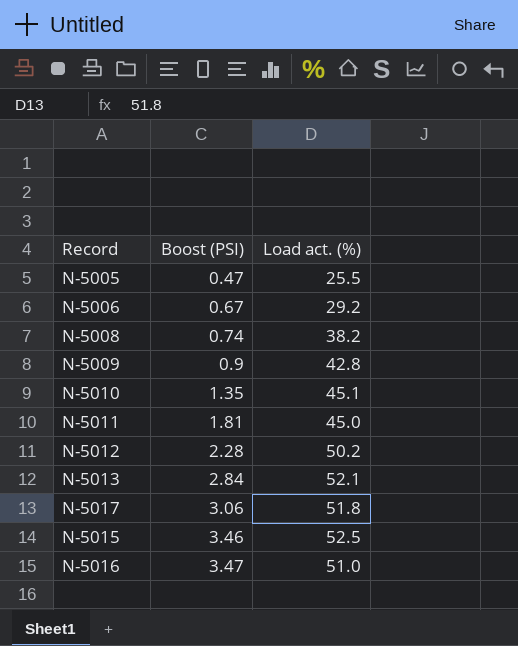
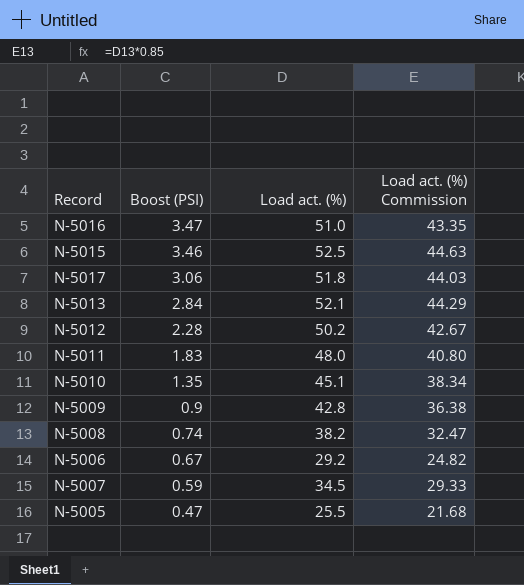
row order: Boost (PSI) ascending -> Boost (PSI) descending
column Load act. (%) Commission | formula: none -> [Load act. (%)] * 0.85
N-5011 | Boost (PSI): 1.81 -> 1.83
N-5011 | Load act. (%): 45.0 -> 48.0
row N-5007: none -> 0.59 | 34.5 | 29.33

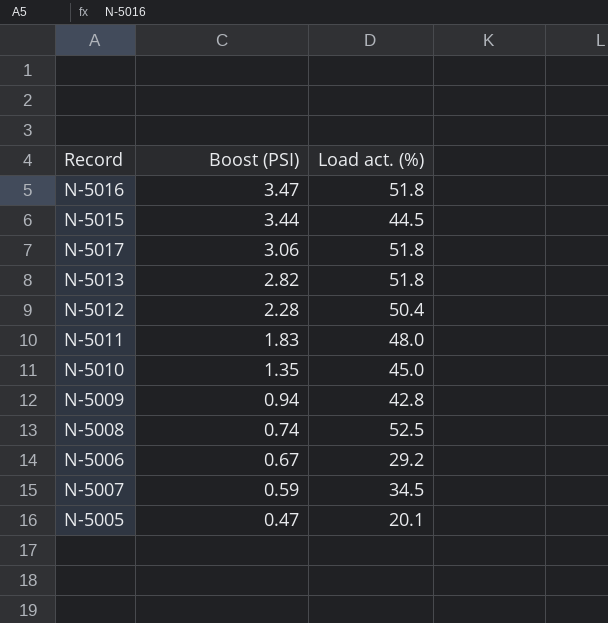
column Load act. (%) Commission | formula: [Load act. (%)] * 0.85 -> none
N-5016 | Load act. (%): 51.0 -> 51.8
N-5015 | Boost (PSI): 3.46 -> 3.44
N-5015 | Load act. (%): 52.5 -> 44.5
N-5013 | Boost (PSI): 2.84 -> 2.82
N-5013 | Load act. (%): 52.1 -> 51.8
N-5012 | Load act. (%): 50.2 -> 50.4
N-5010 | Load act. (%): 45.1 -> 45.0
N-5009 | Boost (PSI): 0.9 -> 0.94
N-5008 | Load act. (%): 38.2 -> 52.5
N-5005 | Load act. (%): 25.5 -> 20.1

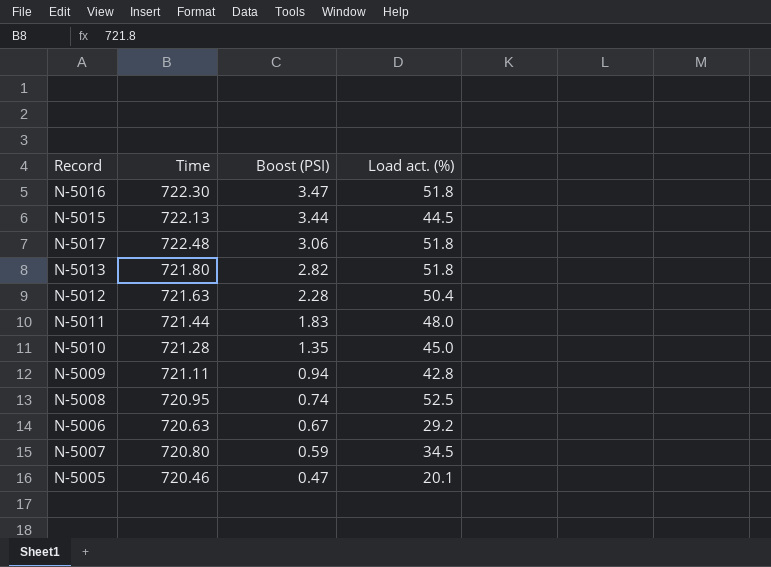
column Time | position: none -> 2

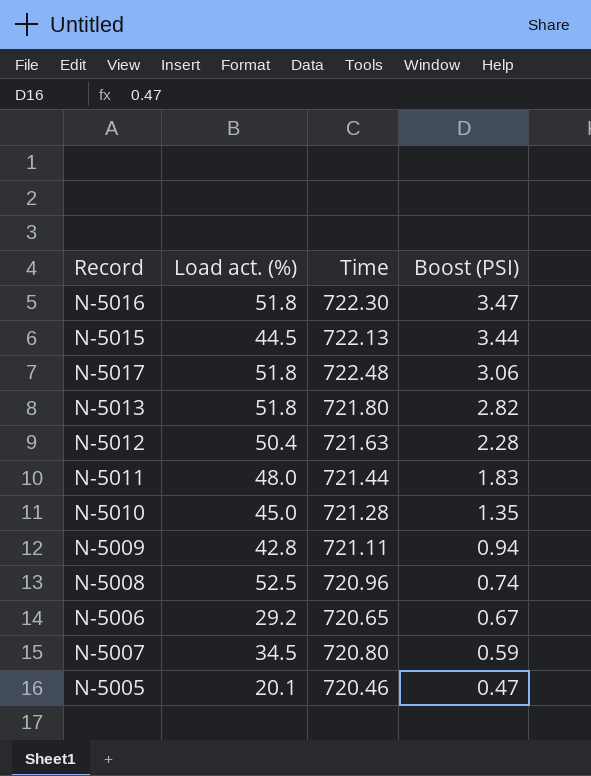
column Load act. (%) | position: 4 -> 2
N-5008 | Time: 720.95 -> 720.96
N-5006 | Time: 720.63 -> 720.65

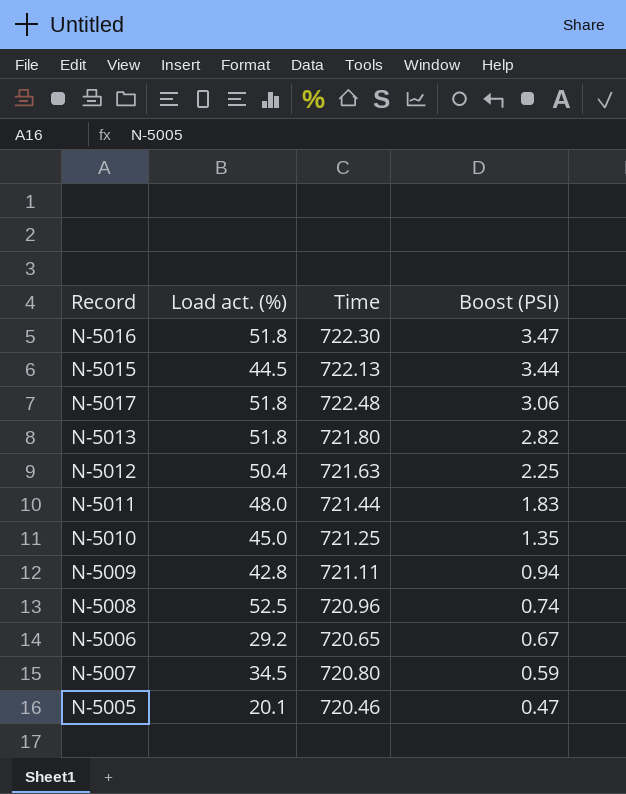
N-5012 | Boost (PSI): 2.28 -> 2.25
N-5010 | Time: 721.28 -> 721.25

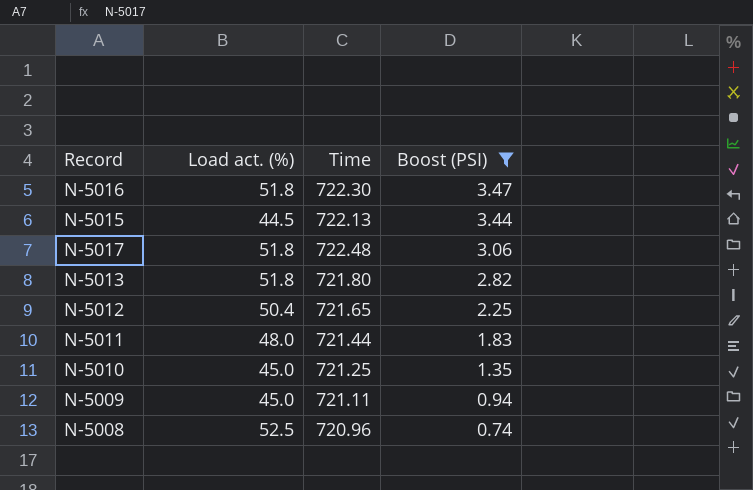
filter: none -> Boost (PSI) >= 0.74
N-5012 | Time: 721.63 -> 721.65
N-5009 | Load act. (%): 42.8 -> 45.0

